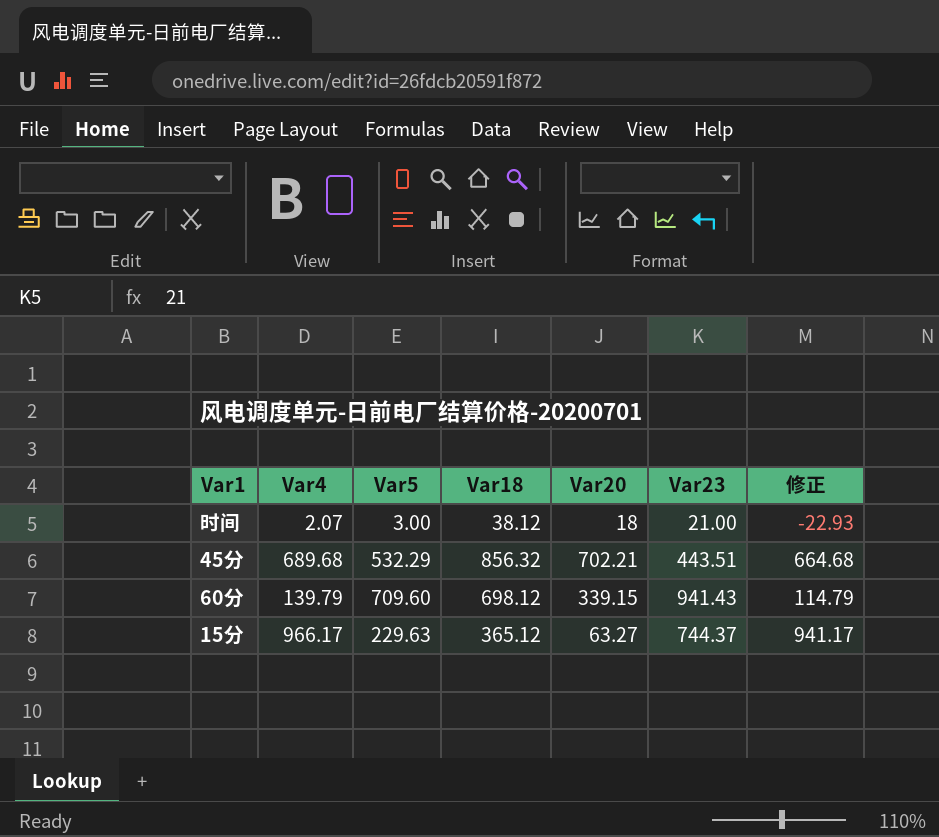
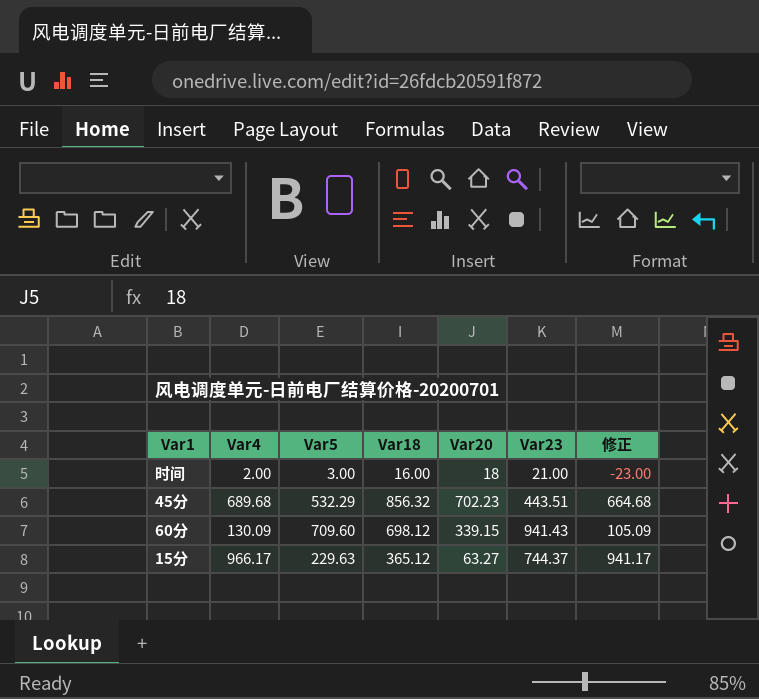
时间 | Var4: 2.07 -> 2.00
时间 | Var18: 38.12 -> 16.00
时间 | 修正: -22.93 -> -23.00
45分 | Var20: 702.21 -> 702.23
60分 | Var4: 139.79 -> 130.09
60分 | 修正: 114.79 -> 105.09

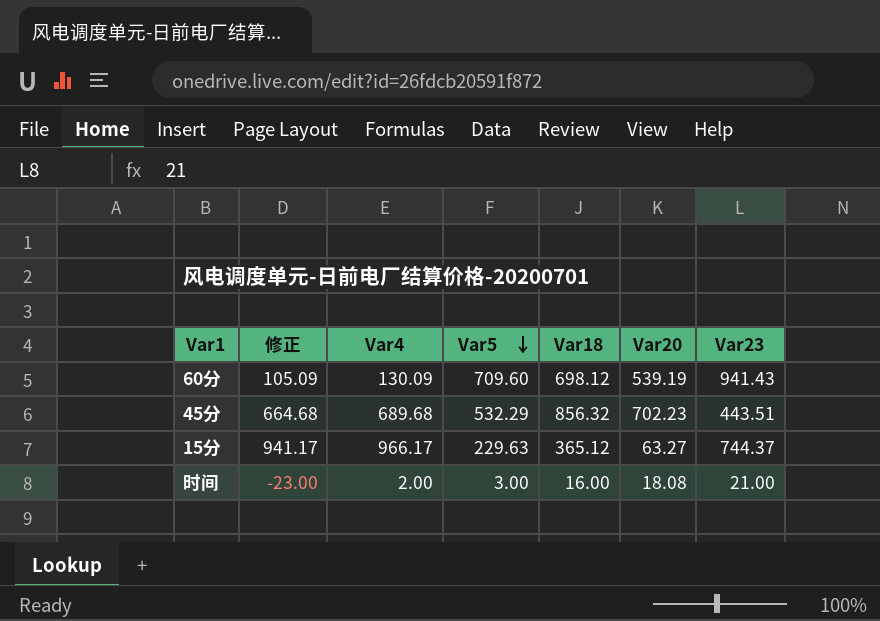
row order: none -> Var5 descending
column 修正 | position: 7 -> 2
60分 | Var20: 339.15 -> 539.19
时间 | Var20: 18 -> 18.08

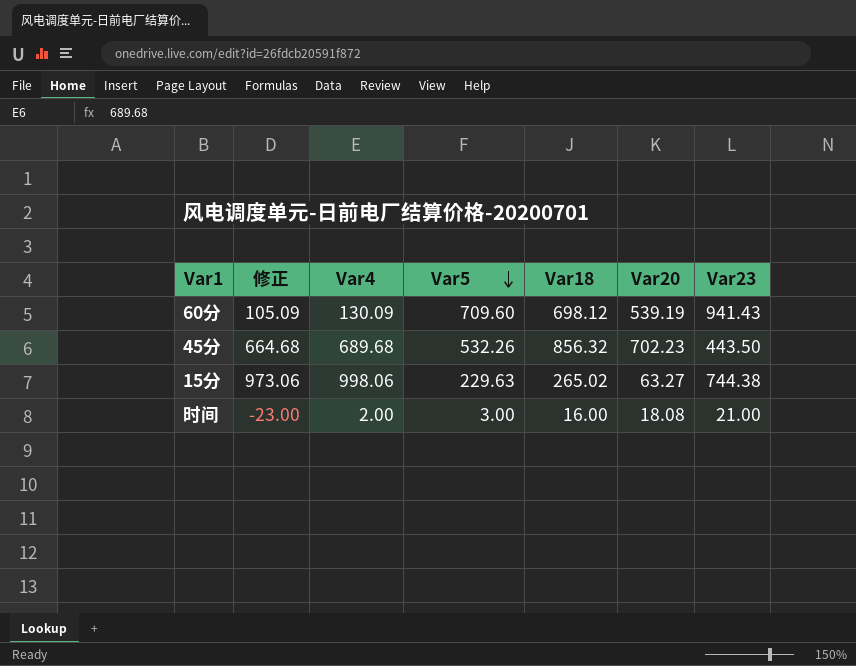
45分 | Var5: 532.29 -> 532.26
45分 | Var23: 443.51 -> 443.50
15分 | 修正: 941.17 -> 973.06
15分 | Var4: 966.17 -> 998.06
15分 | Var18: 365.12 -> 265.02
15分 | Var23: 744.37 -> 744.38

